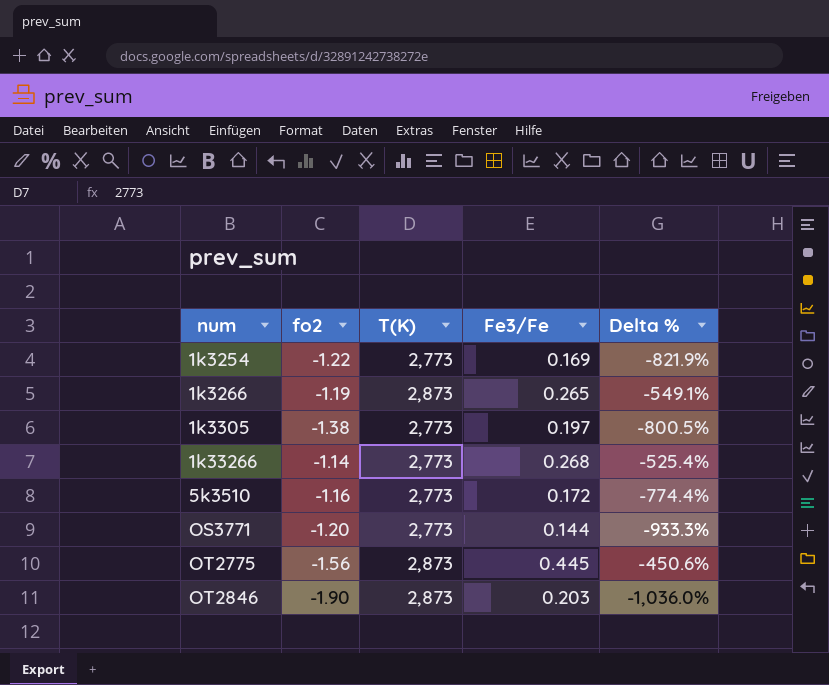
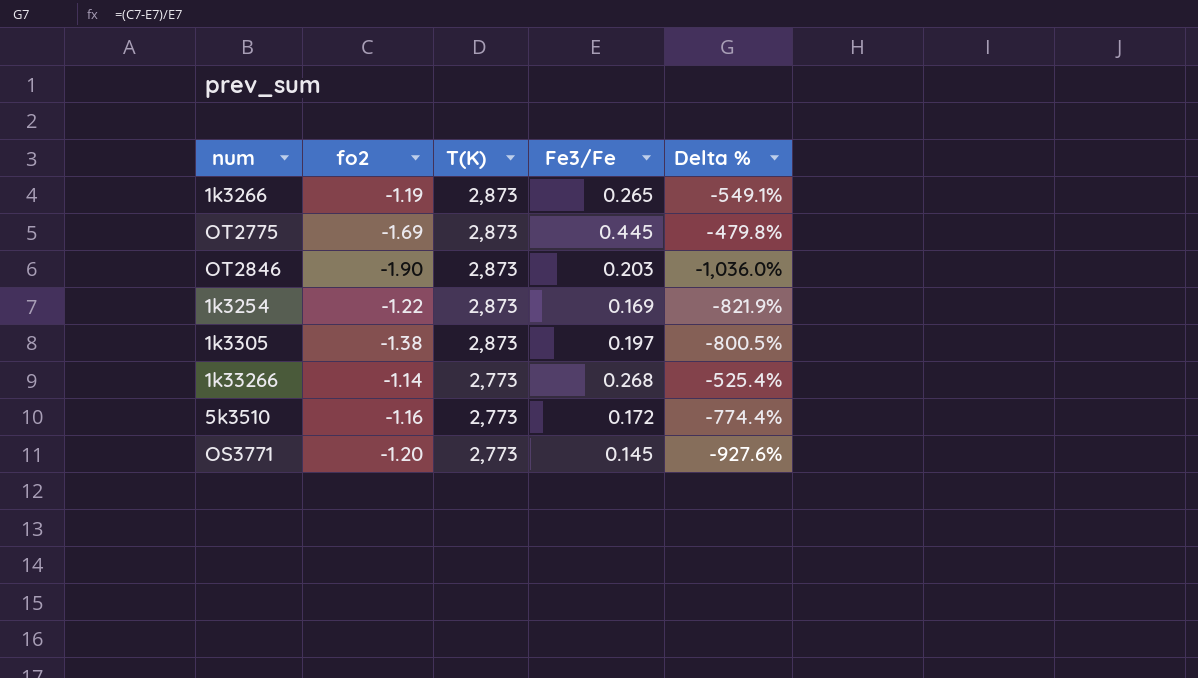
row order: num ascending -> T(K) descending
OT2775 | fo2: -1.56 -> -1.69
OT2775 | Delta %: -450.6% -> -479.8%
1k3254 | T(K): 2,773 -> 2,873
1k3305 | T(K): 2,773 -> 2,873
OS3771 | Fe3/Fe: 0.144 -> 0.145
OS3771 | Delta %: -933.3% -> -927.6%

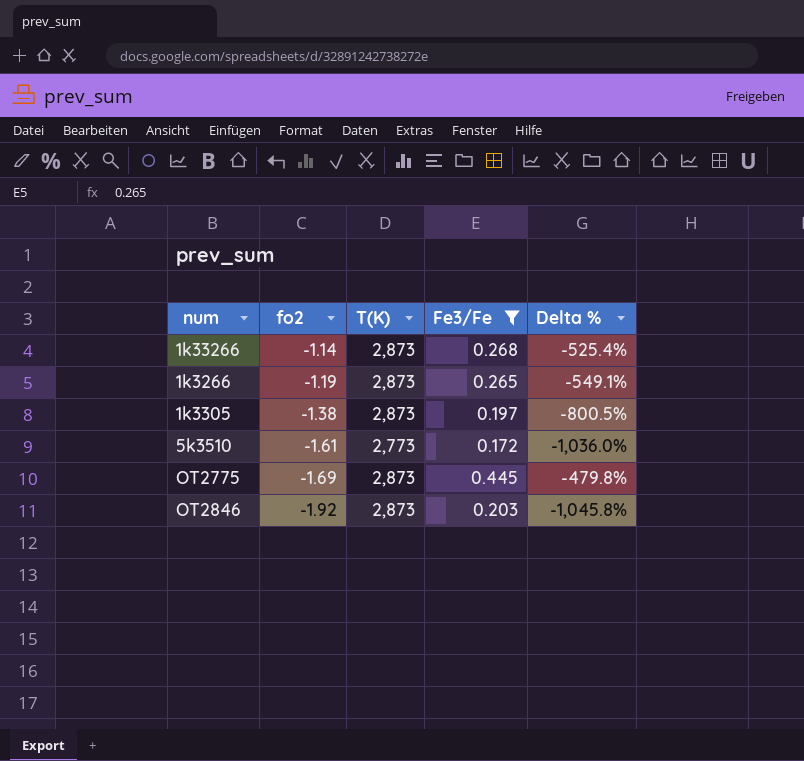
filter: none -> Fe3/Fe >= 0.172
row order: T(K) descending -> fo2 descending
1k33266 | T(K): 2,773 -> 2,873
5k3510 | fo2: -1.16 -> -1.61
5k3510 | Delta %: -774.4% -> -1,036.0%
OT2846 | fo2: -1.90 -> -1.92
OT2846 | Delta %: -1,036.0% -> -1,045.8%

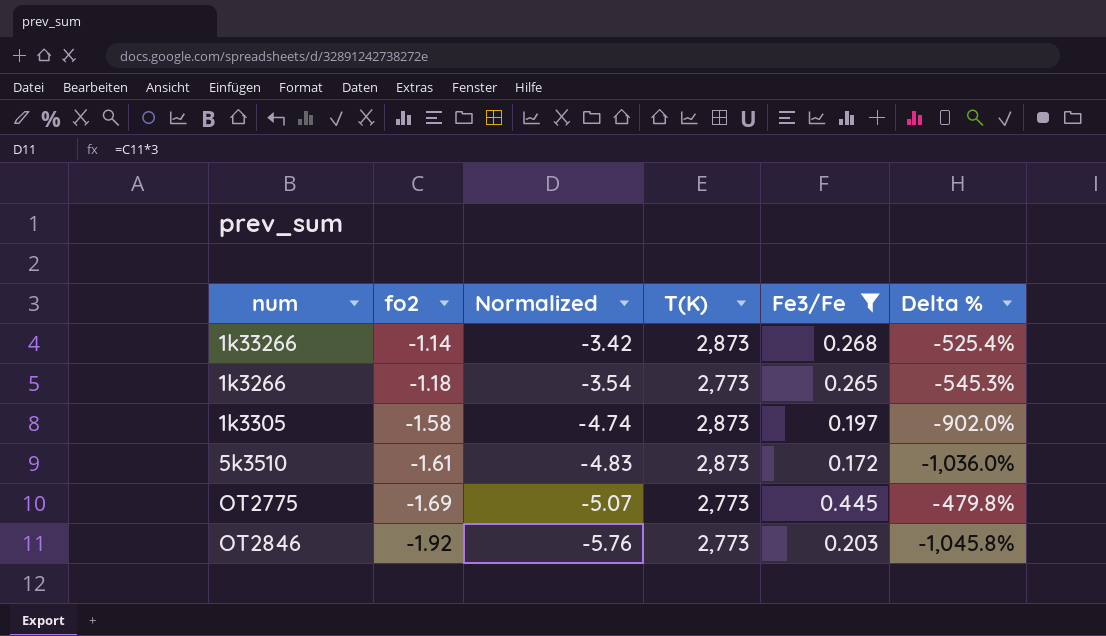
column Normalized | formula: none -> [fo2] * 3
1k3266 | fo2: -1.19 -> -1.18
1k3266 | T(K): 2,873 -> 2,773
1k3266 | Delta %: -549.1% -> -545.3%
1k3305 | fo2: -1.38 -> -1.58
1k3305 | Delta %: -800.5% -> -902.0%
5k3510 | T(K): 2,773 -> 2,873
OT2775 | T(K): 2,873 -> 2,773
OT2846 | T(K): 2,873 -> 2,773

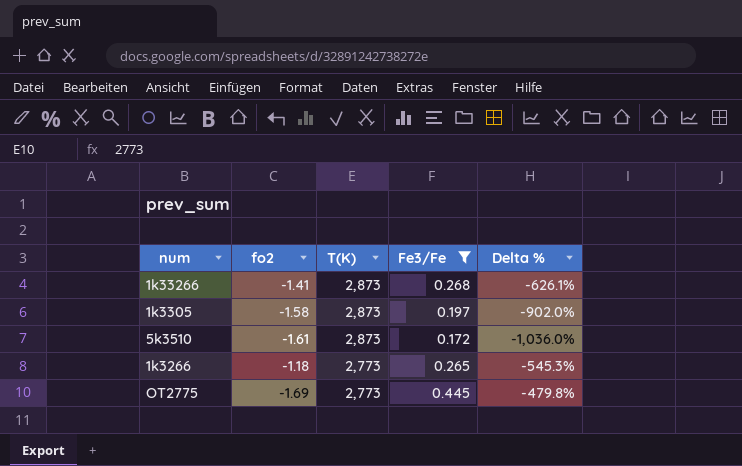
row order: fo2 descending -> T(K) descending
column Normalized | formula: [fo2] * 3 -> none
row OT2846: -1.92 | -5.76 | 2,773 | 0.203 | -1,045.8% -> none
1k33266 | fo2: -1.14 -> -1.41
1k33266 | Delta %: -525.4% -> -626.1%

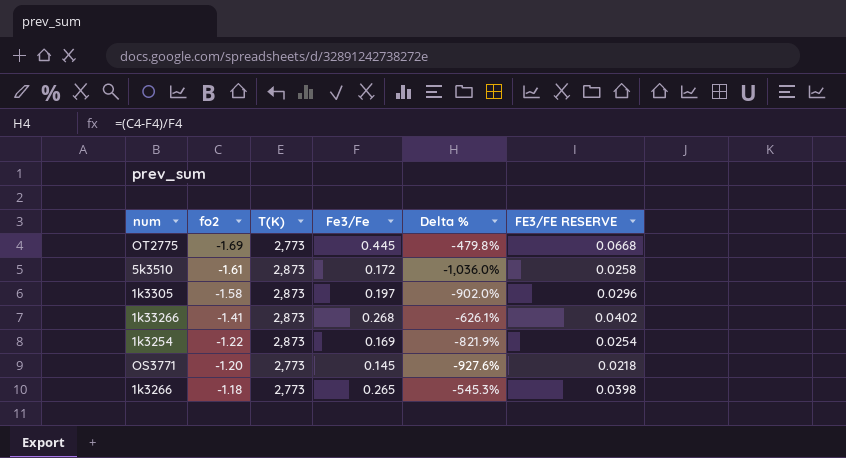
filter: Fe3/Fe >= 0.172 -> none
row order: T(K) descending -> fo2 ascending
column FE3/FE RESERVE | formula: none -> [Fe3/Fe] * 0.15

